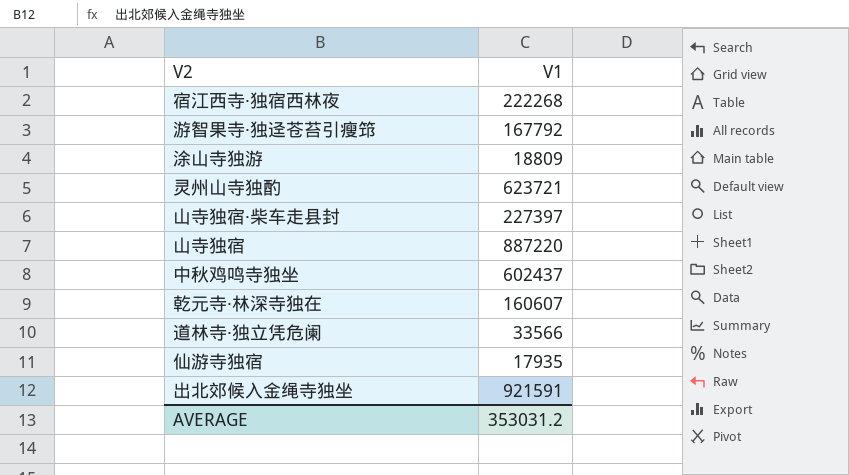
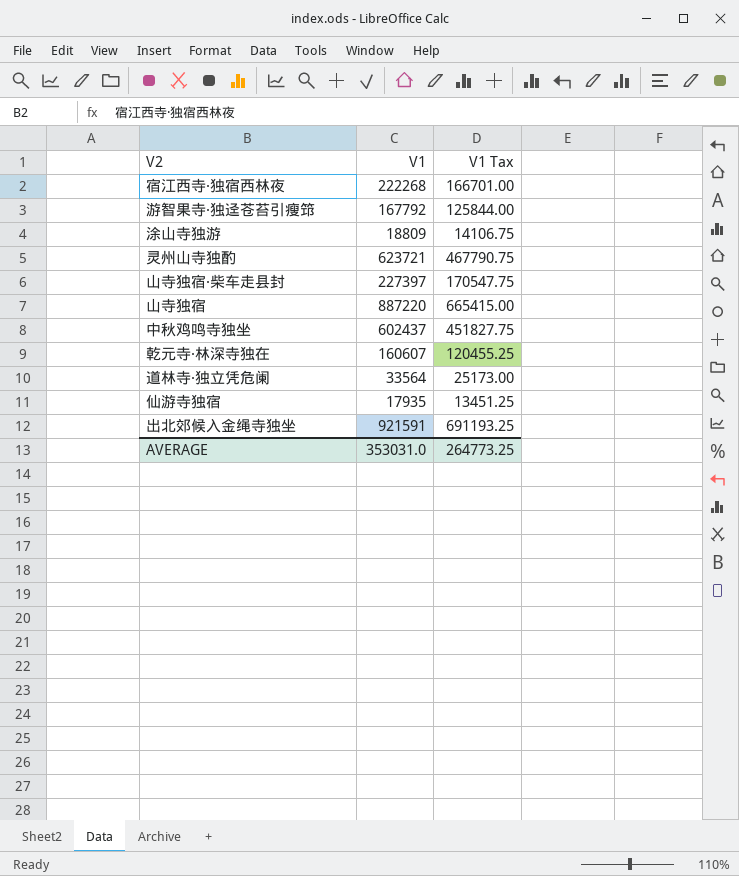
column V1 Tax | formula: none -> [V1] * 0.75
道林寺·独立凭危阑 | V1: 33566 -> 33564
AVERAGE | V1: 353031.2 -> 353031.0

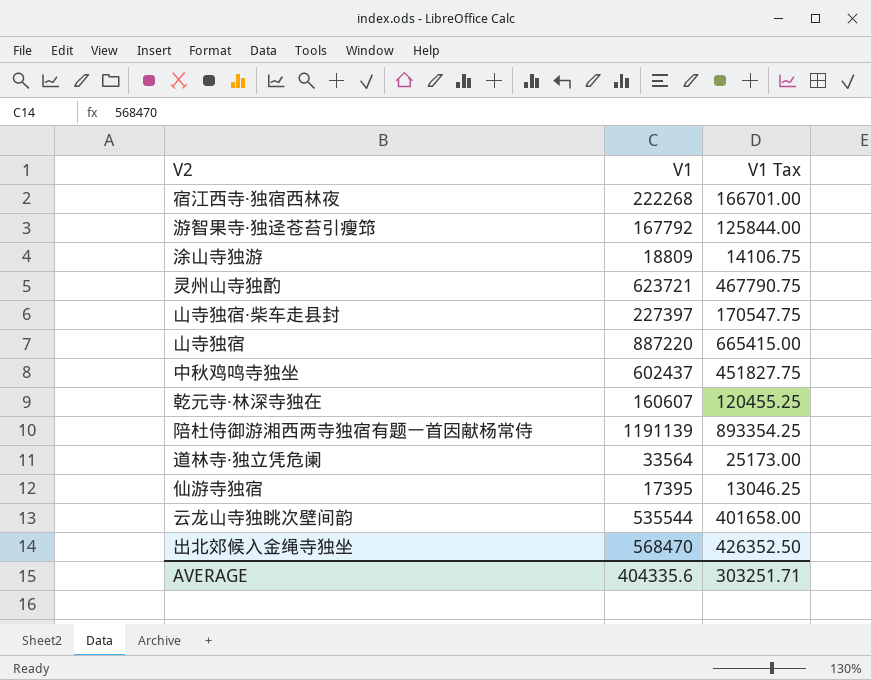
row 陪杜侍御游湘西两寺独宿有题一首因献杨常侍: none -> 1191139 | 893354.25
仙游寺独宿 | V1: 17935 -> 17395
仙游寺独宿 | V1 Tax: 13451.25 -> 13046.25
row 云龙山寺独眺次壁间韵: none -> 535544 | 401658.00
出北郊候入金绳寺独坐 | V1: 921591 -> 568470
出北郊候入金绳寺独坐 | V1 Tax: 691193.25 -> 426352.50
AVERAGE | V1: 353031.0 -> 404335.6
AVERAGE | V1 Tax: 264773.25 -> 303251.71

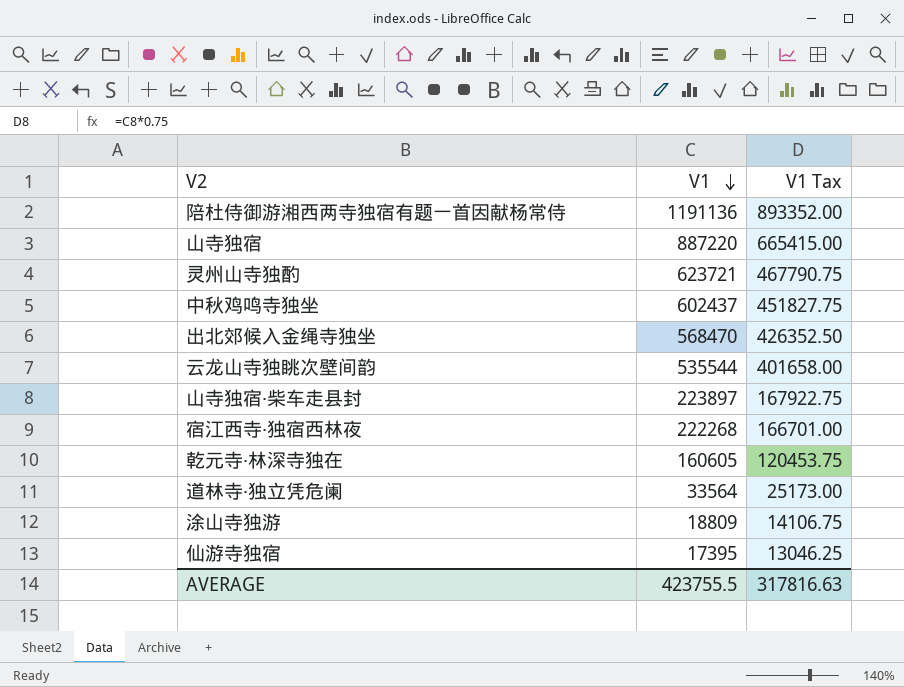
row order: none -> V1 descending
row 游智果寺·独迳苍苔引瘦筇: 167792 | 125844.00 -> none
陪杜侍御游湘西两寺独宿有题一首因献杨常侍 | V1: 1191139 -> 1191136
陪杜侍御游湘西两寺独宿有题一首因献杨常侍 | V1 Tax: 893354.25 -> 893352.00
山寺独宿·柴车走县封 | V1: 227397 -> 223897
山寺独宿·柴车走县封 | V1 Tax: 170547.75 -> 167922.75
乾元寺·林深寺独在 | V1: 160607 -> 160605
乾元寺·林深寺独在 | V1 Tax: 120455.25 -> 120453.75
AVERAGE | V1: 404335.6 -> 423755.5
AVERAGE | V1 Tax: 303251.71 -> 317816.63

